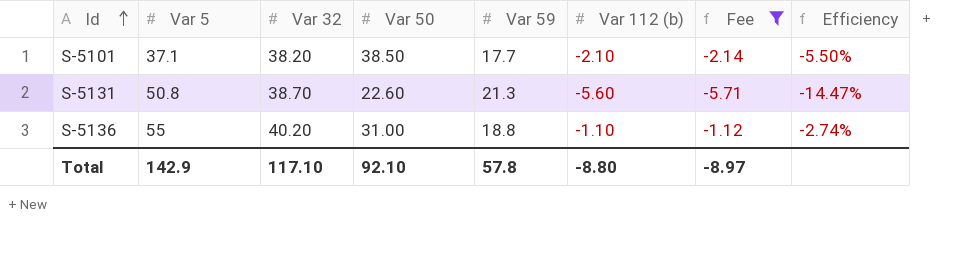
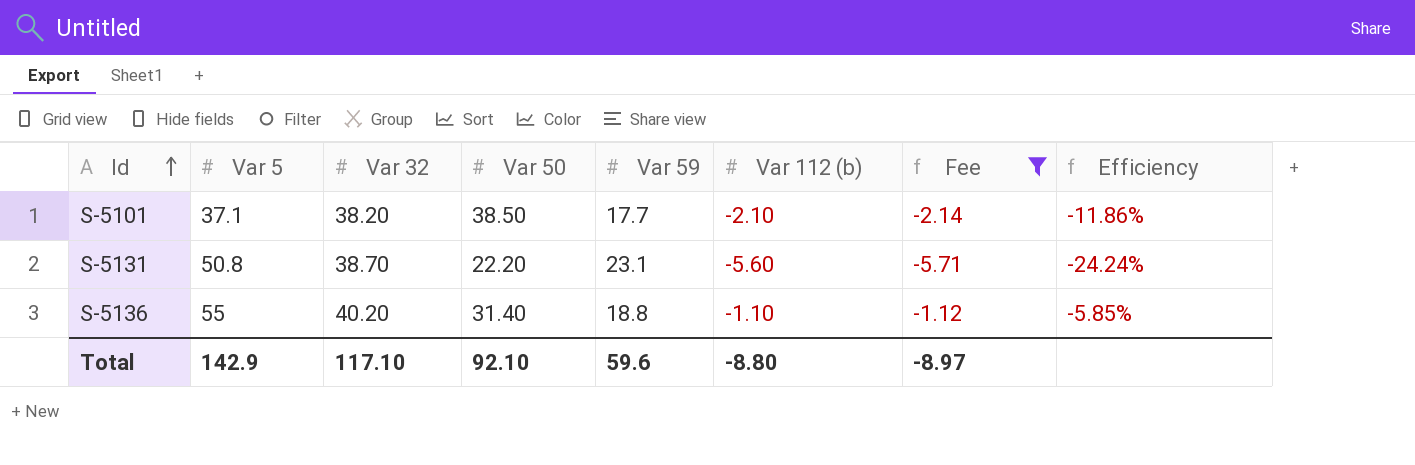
column Efficiency | formula: [Var 112 (b)] / [Var 32] -> [Var 112 (b)] / [Var 59]
S-5131 | Var 50: 22.60 -> 22.20
S-5131 | Var 59: 21.3 -> 23.1
S-5136 | Var 50: 31.00 -> 31.40
Total | Var 59: 57.8 -> 59.6

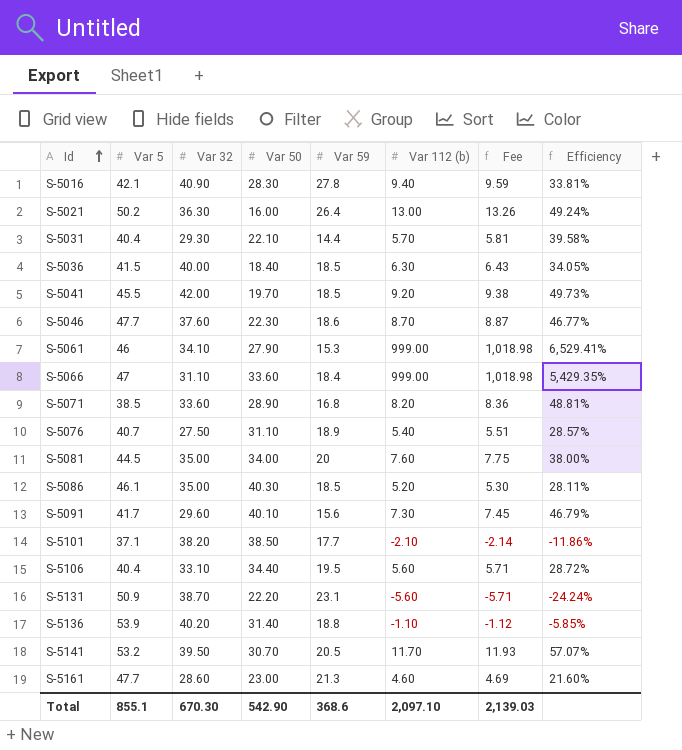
filter: Fee <= -1.12 -> none
S-5131 | Var 5: 50.8 -> 50.9
S-5136 | Var 5: 55 -> 53.9
Total | Var 5: 142.9 -> 855.1
Total | Var 32: 117.10 -> 670.30
Total | Var 50: 92.10 -> 542.90
Total | Var 59: 59.6 -> 368.6
Total | Var 112 (b): -8.80 -> 2,097.10
Total | Fee: -8.97 -> 2,139.03

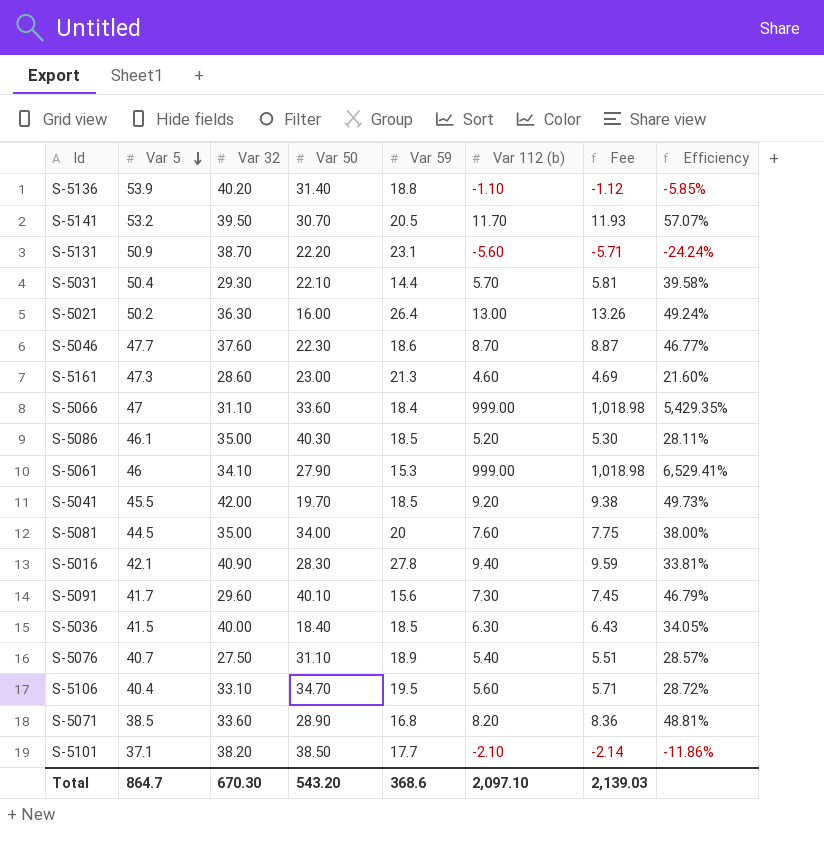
row order: Id ascending -> Var 5 descending
S-5031 | Var 5: 40.4 -> 50.4
S-5161 | Var 5: 47.7 -> 47.3
S-5106 | Var 50: 34.40 -> 34.70
Total | Var 5: 855.1 -> 864.7
Total | Var 50: 542.90 -> 543.20

